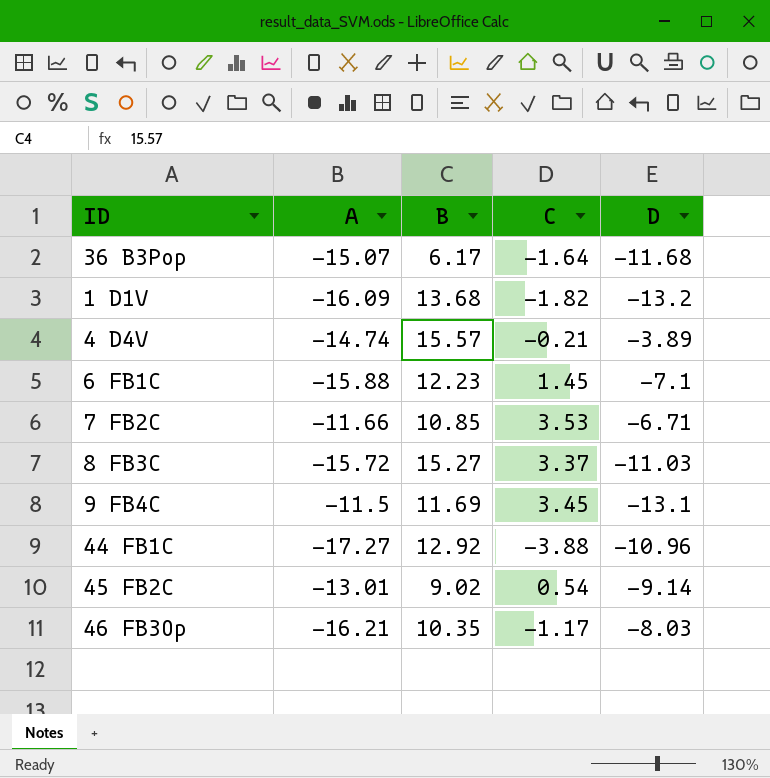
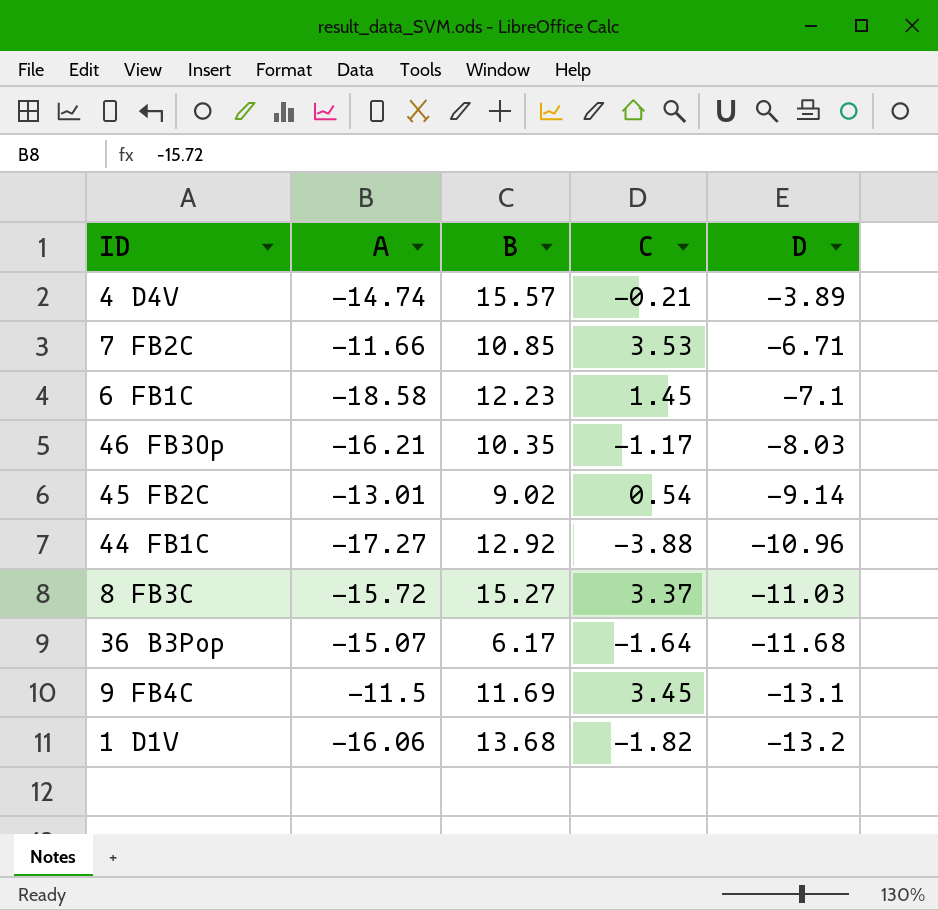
row order: none -> D descending
6 FB1C | A: -15.88 -> -18.58
1 D1V | A: -16.09 -> -16.06

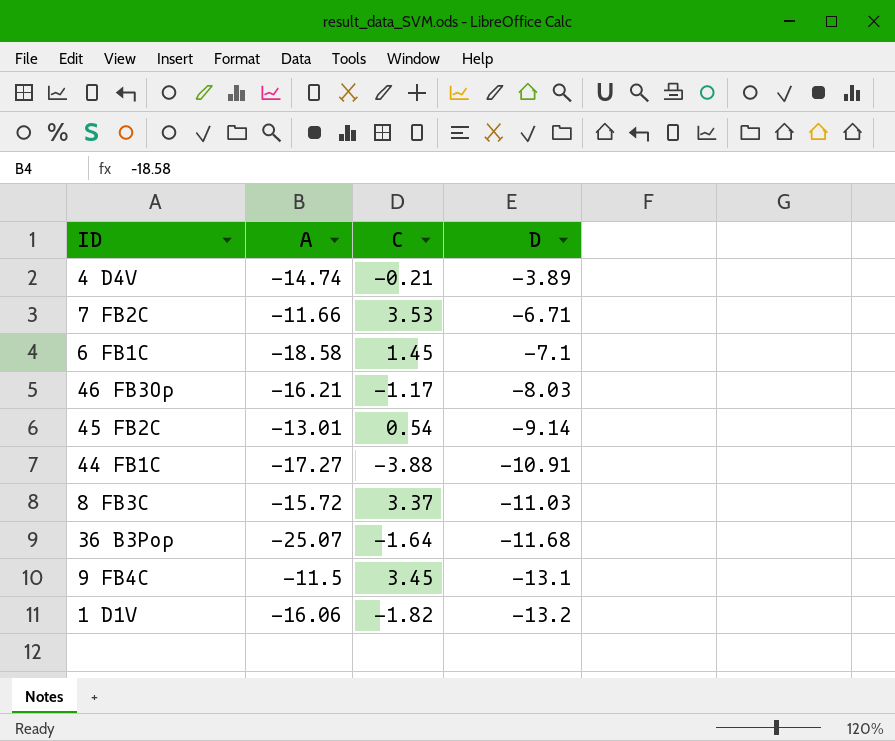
column B | position: 3 -> none
44 FB1C | D: -10.96 -> -10.91
36 B3Pop | A: -15.07 -> -25.07

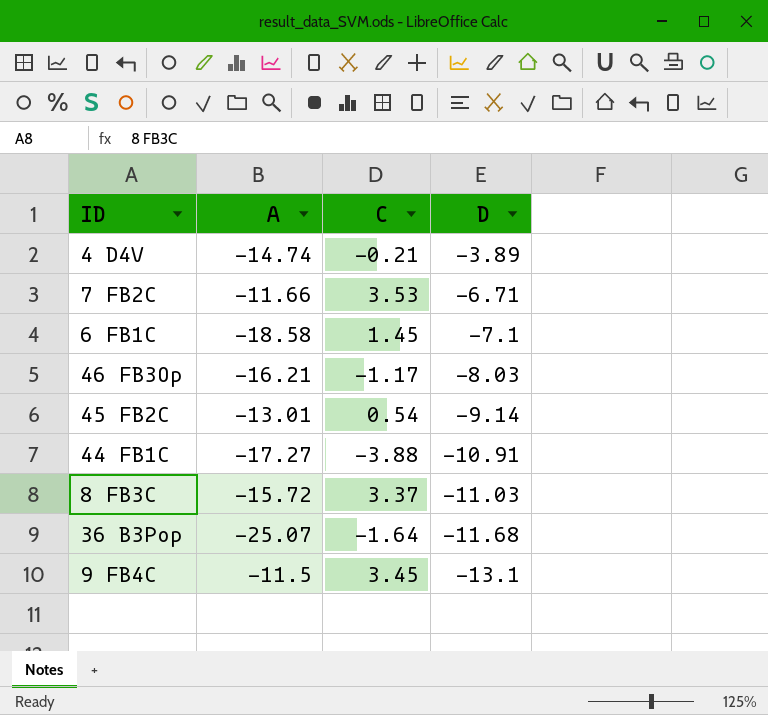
row 1 D1V: -16.06 | -1.82 | -13.2 -> none

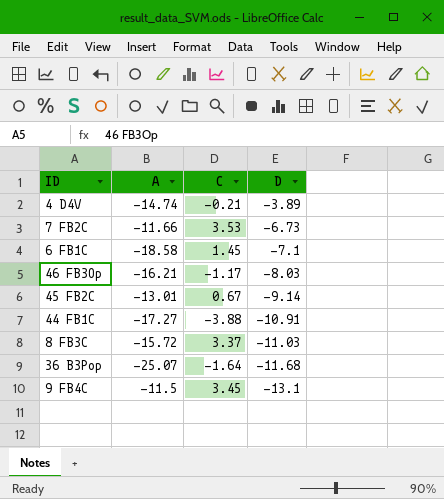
7 FB2C | D: -6.71 -> -6.73
45 FB2C | C: 0.54 -> 0.67

